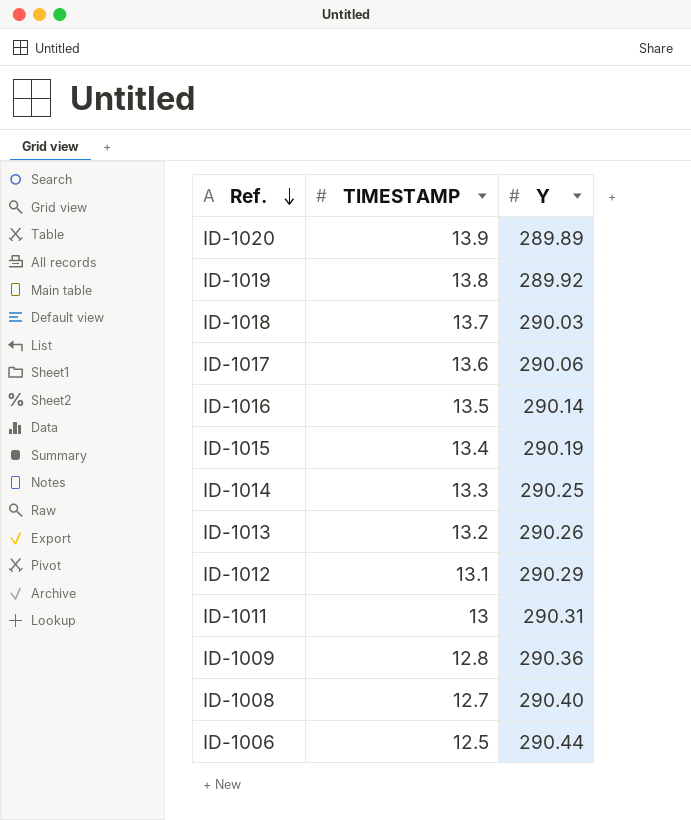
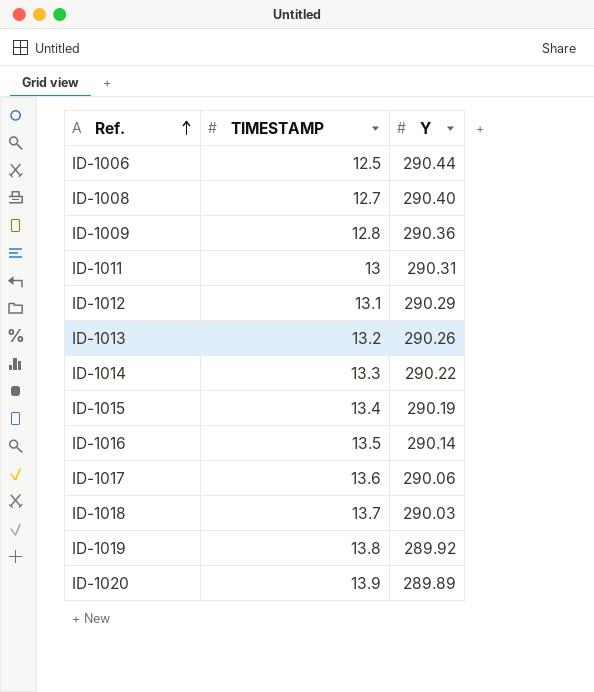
row order: Ref. descending -> Ref. ascending
ID-1014 | Y: 290.25 -> 290.22

